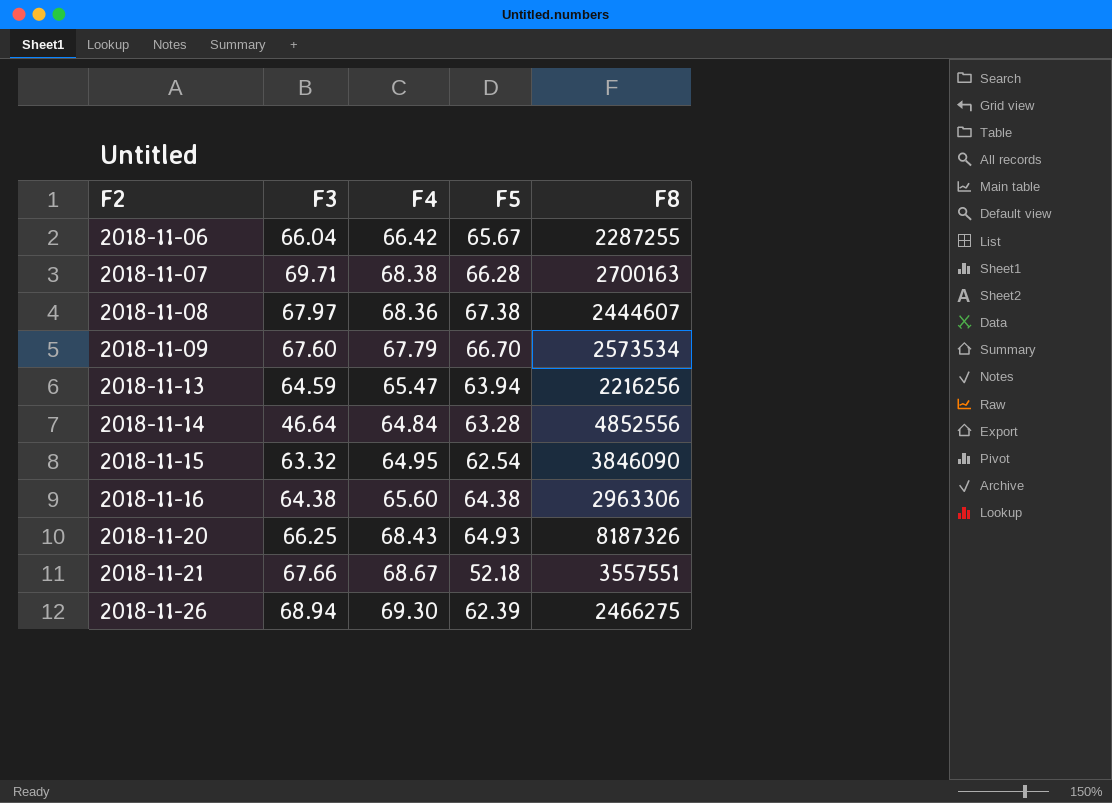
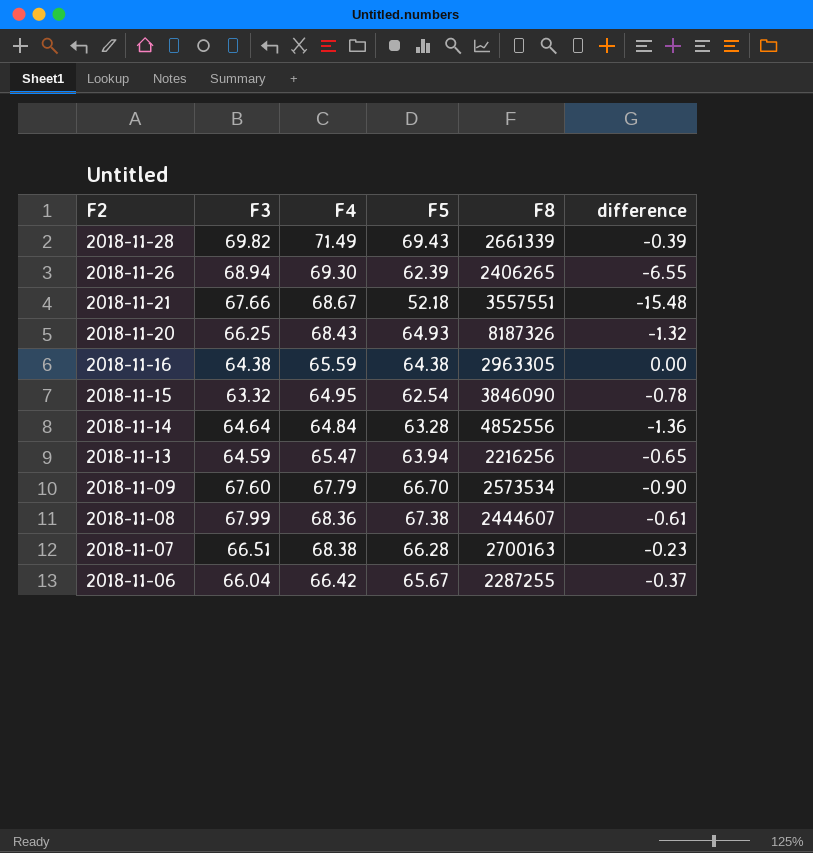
row order: F2 ascending -> F2 descending
column difference | formula: none -> [F5] - [F3]
row 2018-11-28: none -> 69.82 | 71.49 | 69.43 | 2661339 | -0.39
2018-11-26 | F8: 2466275 -> 2406265
2018-11-16 | F4: 65.60 -> 65.59
2018-11-16 | F8: 2963306 -> 2963305
2018-11-14 | F3: 46.64 -> 64.64
2018-11-08 | F3: 67.97 -> 67.99
2018-11-07 | F3: 69.71 -> 66.51

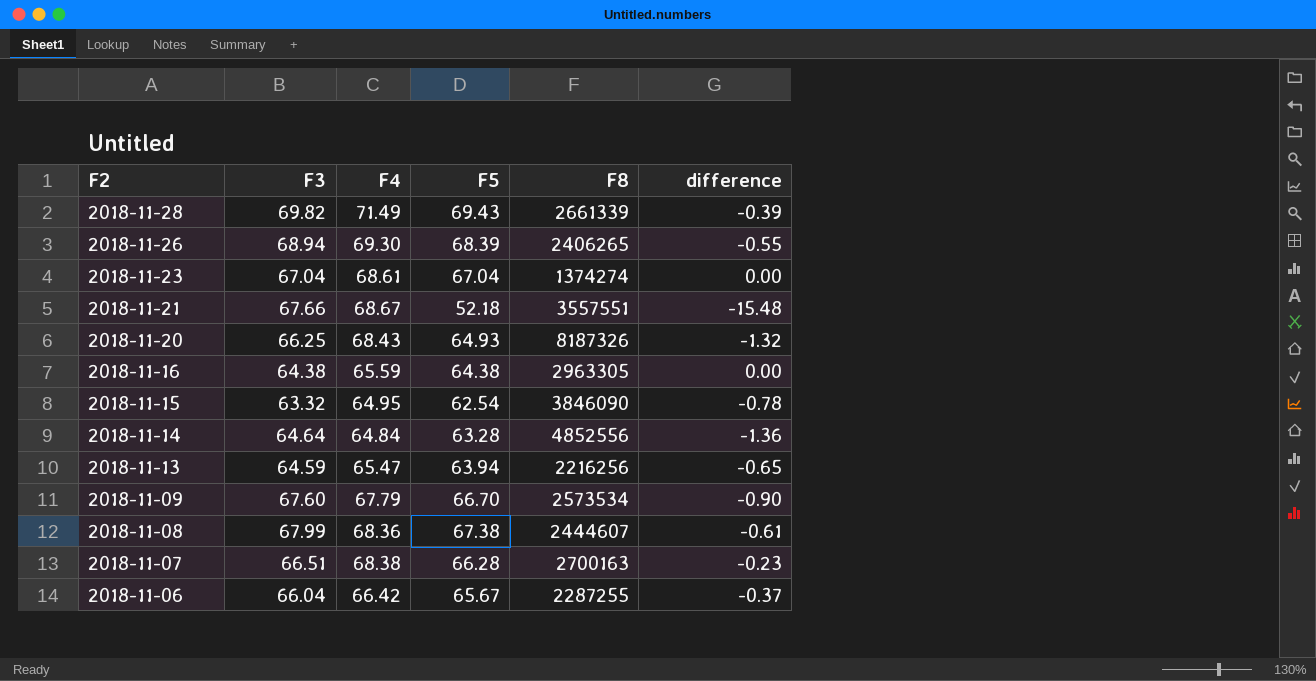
2018-11-26 | F5: 62.39 -> 68.39
2018-11-26 | difference: -6.55 -> -0.55
row 2018-11-23: none -> 67.04 | 68.61 | 67.04 | 1374274 | 0.00

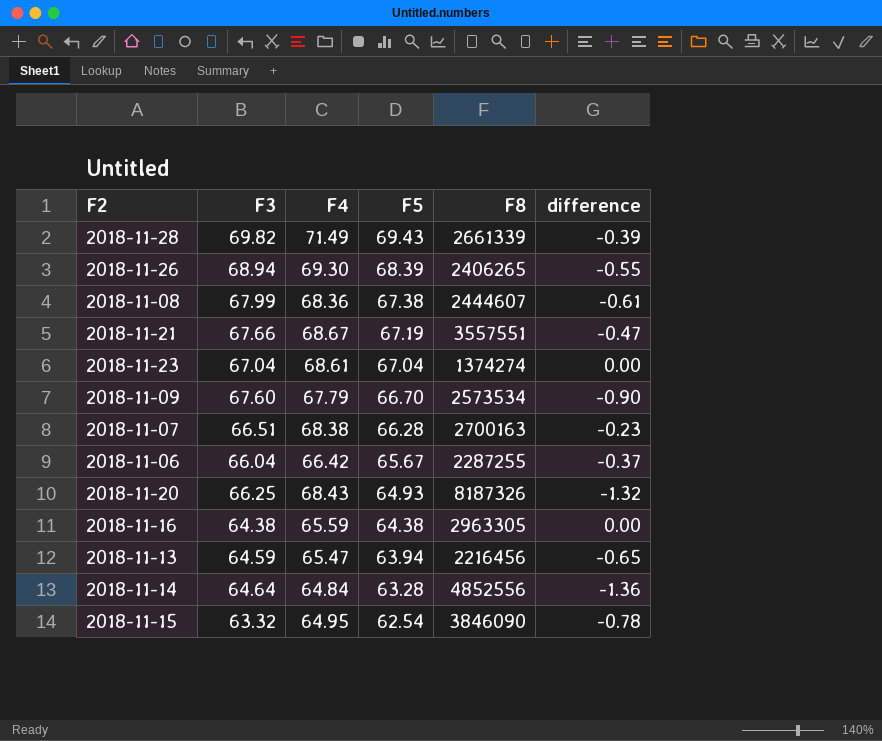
row order: F2 descending -> F5 descending
2018-11-21 | F5: 52.18 -> 67.19
2018-11-21 | difference: -15.48 -> -0.47
2018-11-13 | F8: 2216256 -> 2216456

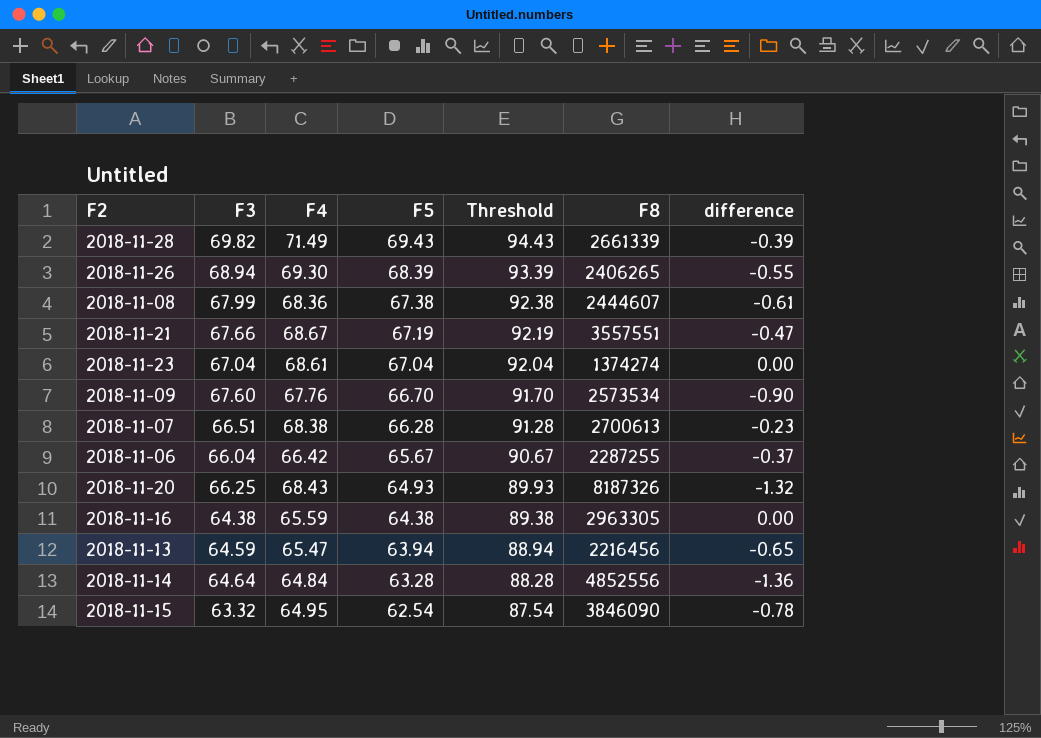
column Threshold | formula: none -> [F5] + 25
2018-11-09 | F4: 67.79 -> 67.76
2018-11-07 | F8: 2700163 -> 2700613

